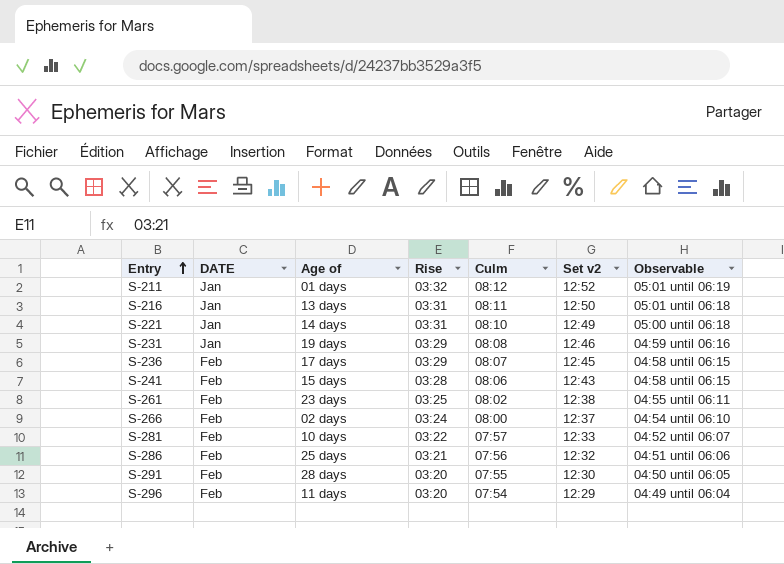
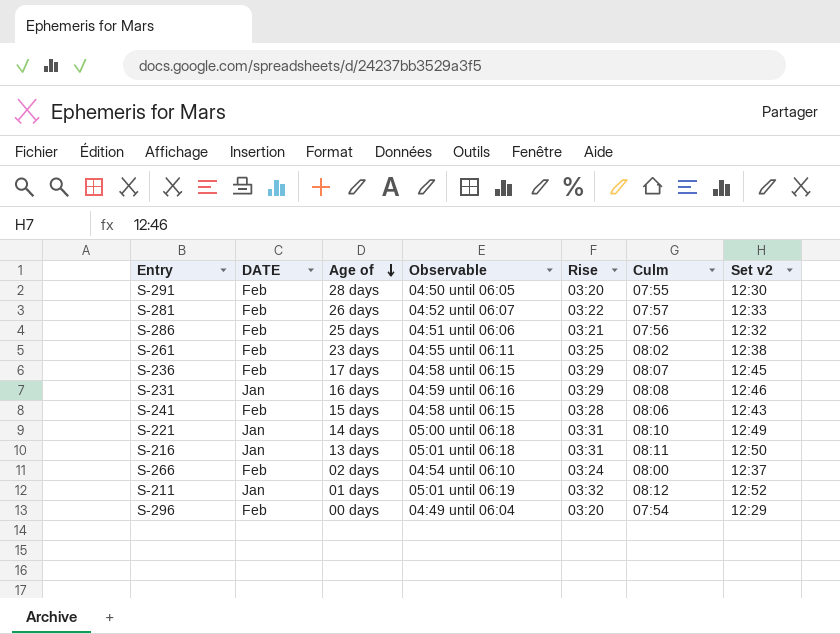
row order: Entry ascending -> Age of descending
column Observable | position: 7 -> 4
S-281 | Age of: 10 days -> 26 days
S-231 | Age of: 19 days -> 16 days
S-296 | Age of: 11 days -> 00 days

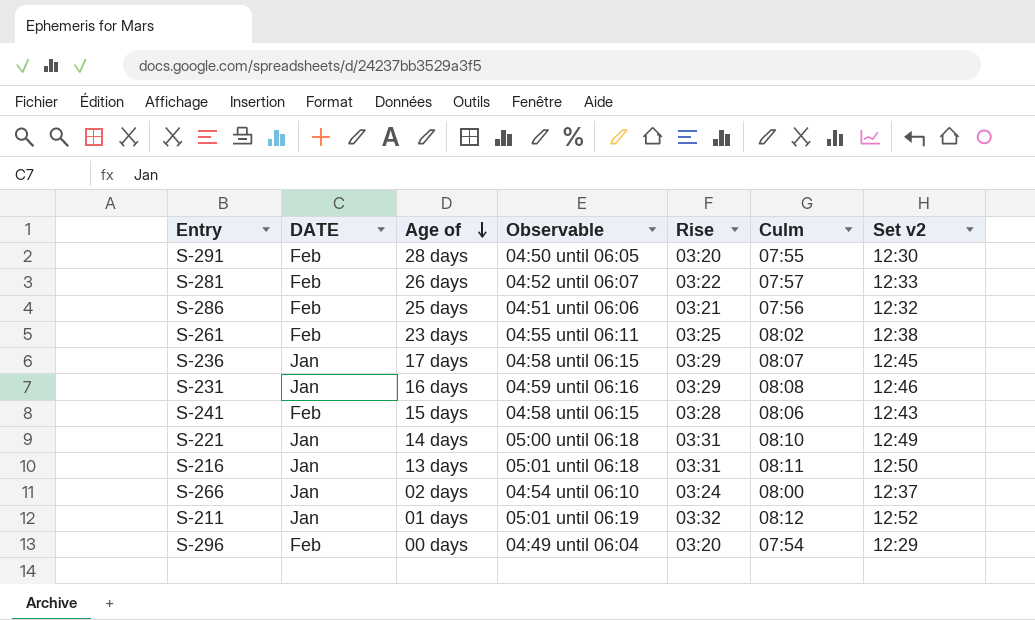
S-236 | DATE: Feb -> Jan
S-266 | DATE: Feb -> Jan

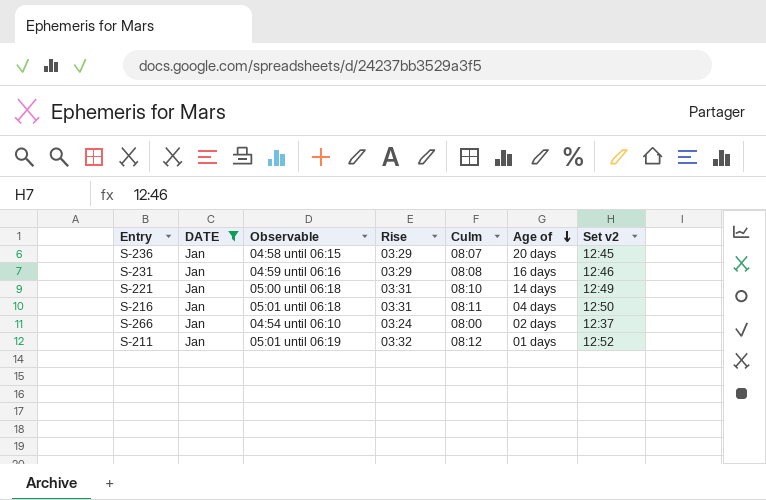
filter: none -> DATE = Jan
column Age of | position: 3 -> 6
S-236 | Age of: 17 days -> 20 days
S-216 | Age of: 13 days -> 04 days

